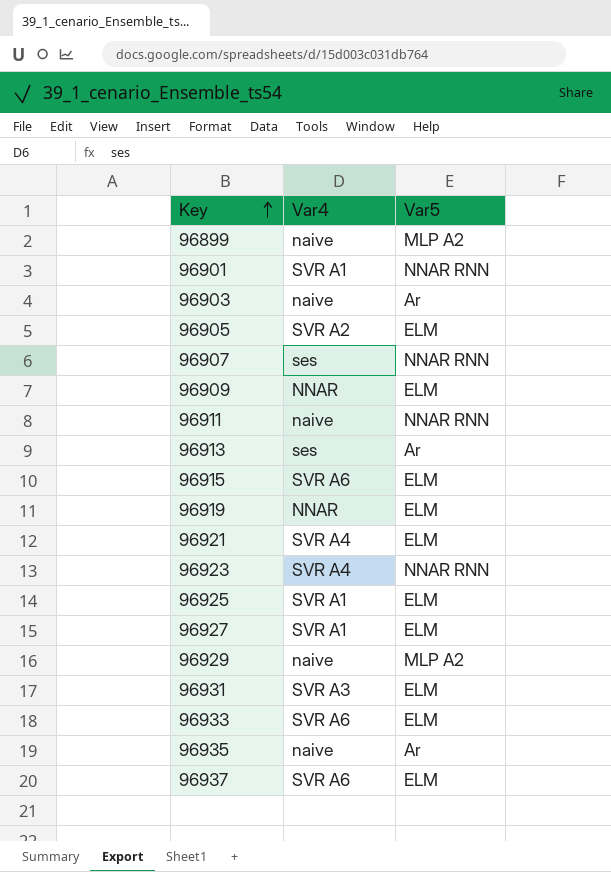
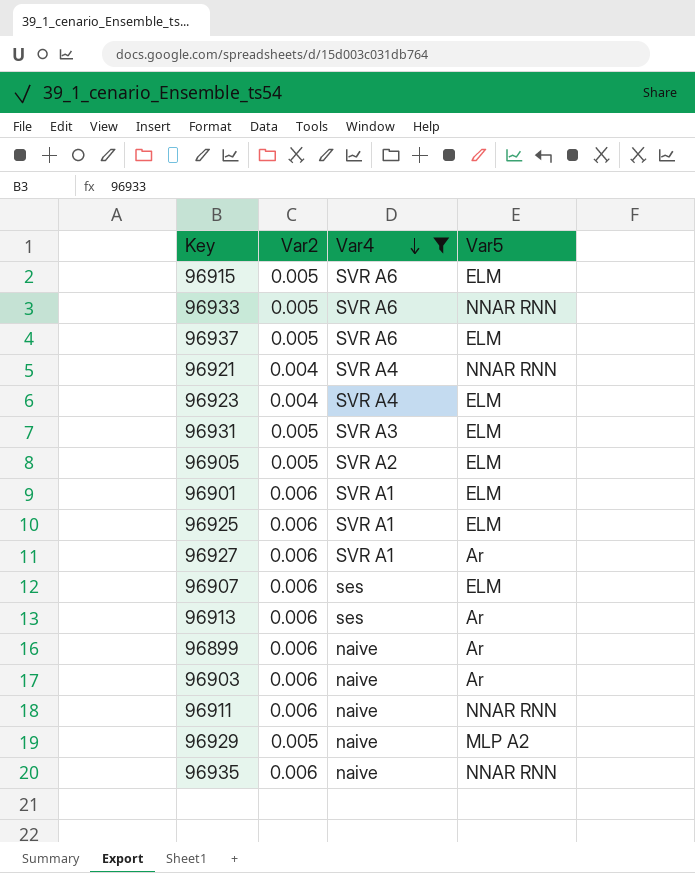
filter: none -> Var4 != NNAR
row order: Key ascending -> Var4 descending
column Var2 | position: none -> 2
96933 | Var5: ELM -> NNAR RNN
96921 | Var5: ELM -> NNAR RNN
96923 | Var5: NNAR RNN -> ELM
96901 | Var5: NNAR RNN -> ELM
96927 | Var5: ELM -> Ar
96907 | Var5: NNAR RNN -> ELM
96899 | Var5: MLP A2 -> Ar
96935 | Var5: Ar -> NNAR RNN

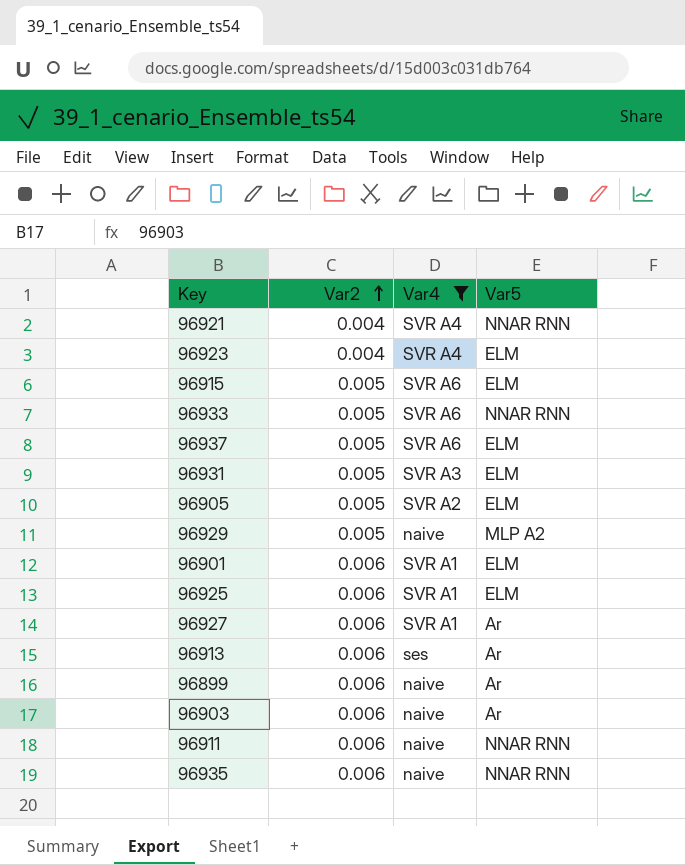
row order: Var4 descending -> Var2 ascending
row 96907: 0.006 | ses | ELM -> none

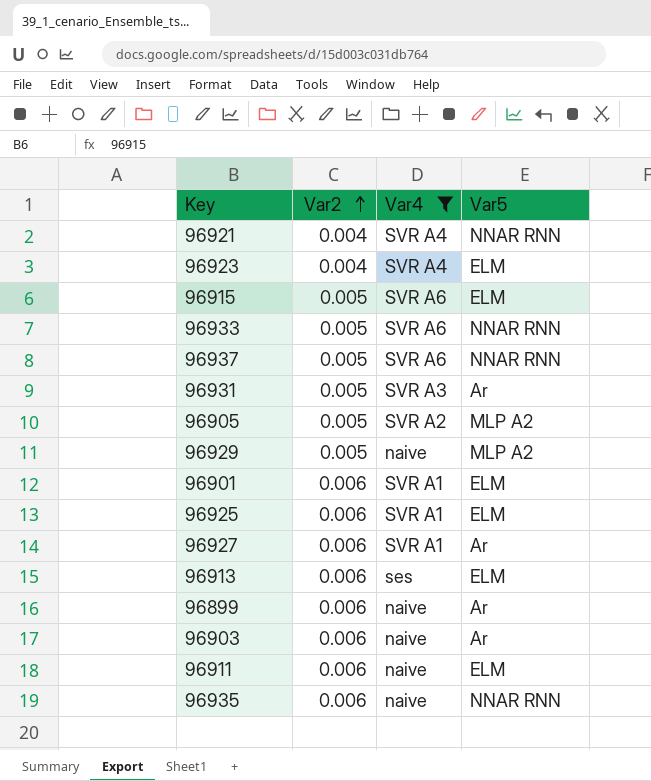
96937 | Var5: ELM -> NNAR RNN
96931 | Var5: ELM -> Ar
96905 | Var5: ELM -> MLP A2
96913 | Var5: Ar -> ELM
96911 | Var5: NNAR RNN -> ELM

